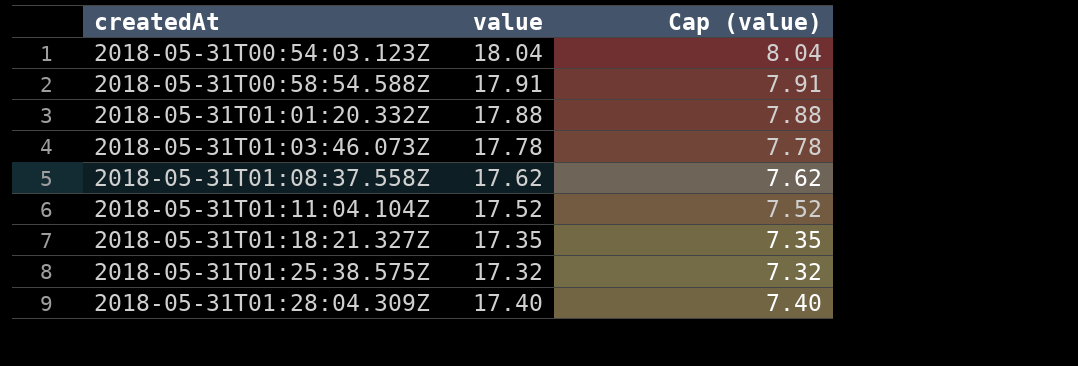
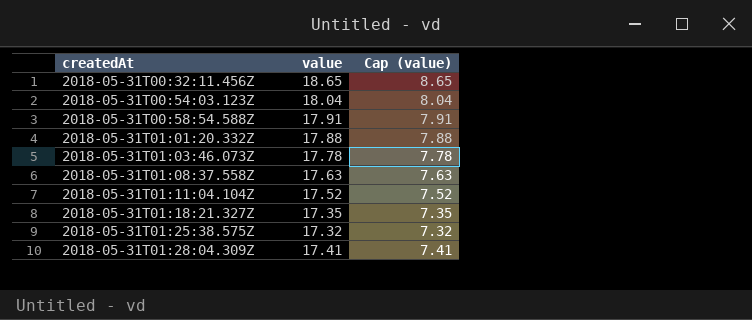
row 2018-05-31T00:32:11.456Z: none -> 18.65 | 8.65
2018-05-31T01:08:37.558Z | value: 17.62 -> 17.63
2018-05-31T01:08:37.558Z | Cap (value): 7.62 -> 7.63
2018-05-31T01:28:04.309Z | value: 17.40 -> 17.41
2018-05-31T01:28:04.309Z | Cap (value): 7.40 -> 7.41

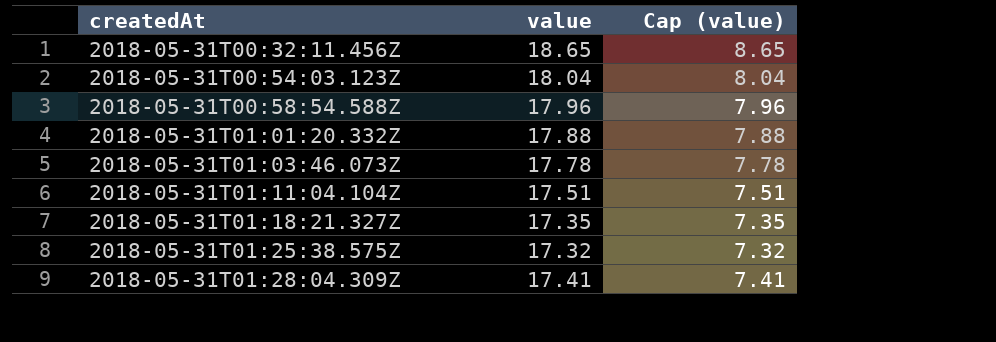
row 2018-05-31T01:08:37.558Z: 17.63 | 7.63 -> none
2018-05-31T00:58:54.588Z | value: 17.91 -> 17.96
2018-05-31T00:58:54.588Z | Cap (value): 7.91 -> 7.96
2018-05-31T01:11:04.104Z | value: 17.52 -> 17.51
2018-05-31T01:11:04.104Z | Cap (value): 7.52 -> 7.51

